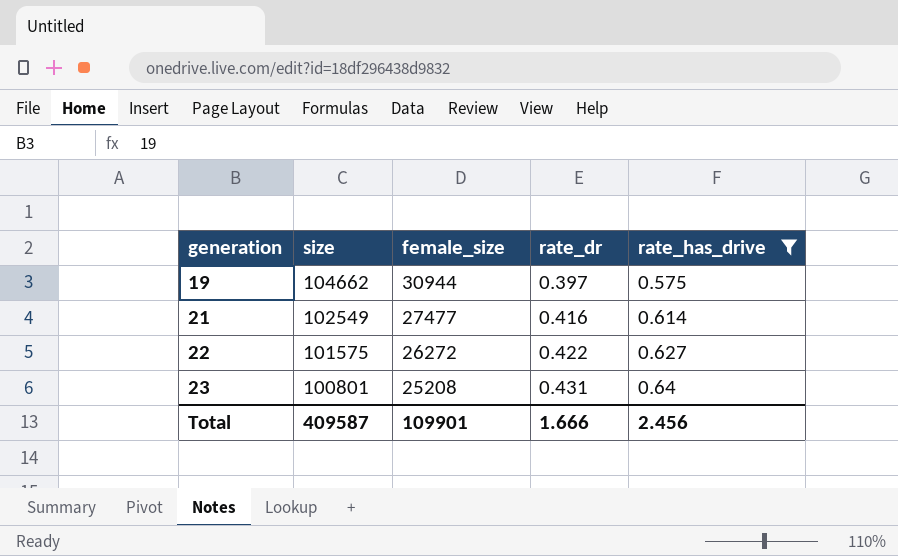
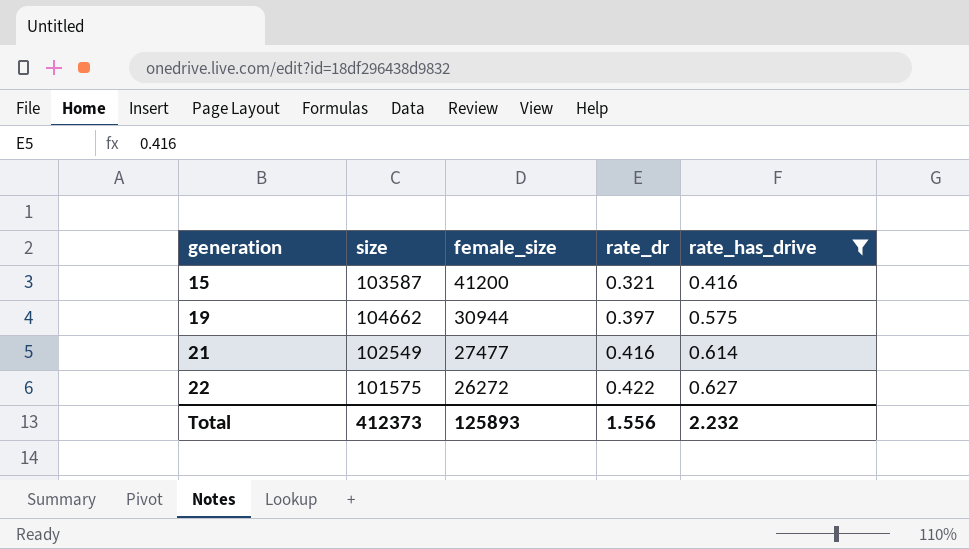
row 23: 100801 | 25208 | 0.431 | 0.64 -> none
row 15: none -> 103587 | 41200 | 0.321 | 0.416
Total | size: 409587 -> 412373
Total | female_size: 109901 -> 125893
Total | rate_dr: 1.666 -> 1.556
Total | rate_has_drive: 2.456 -> 2.232

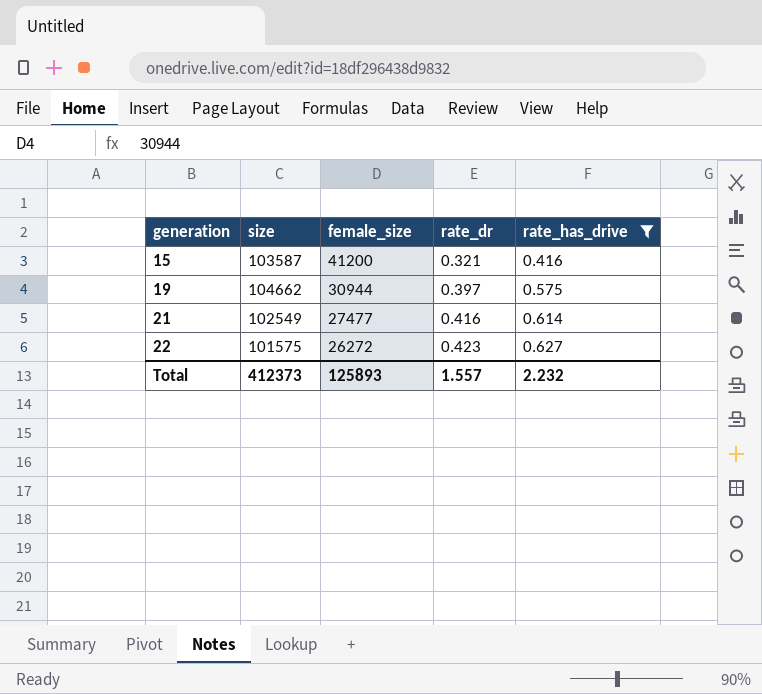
22 | rate_dr: 0.422 -> 0.423
Total | rate_dr: 1.556 -> 1.557

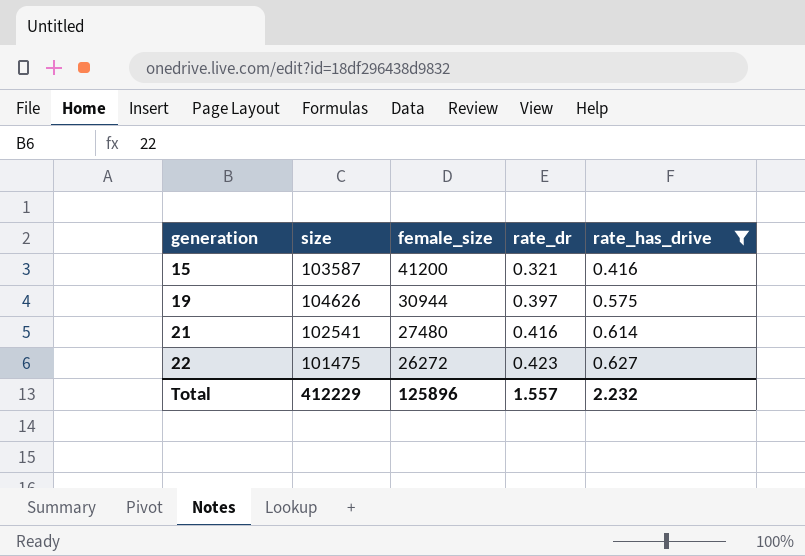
19 | size: 104662 -> 104626
21 | size: 102549 -> 102541
21 | female_size: 27477 -> 27480
22 | size: 101575 -> 101475
Total | size: 412373 -> 412229
Total | female_size: 125893 -> 125896

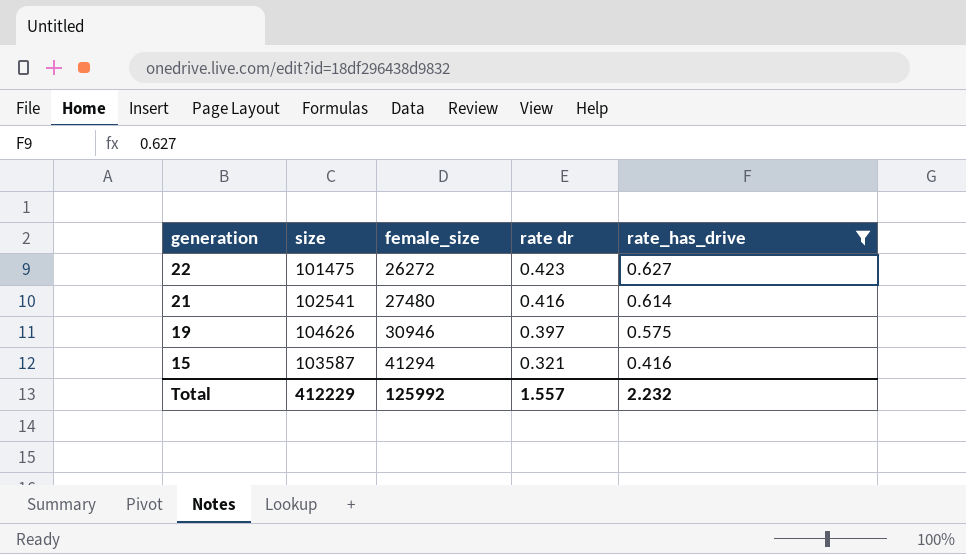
row order: generation ascending -> generation descending
column name: rate_dr -> rate dr
19 | female_size: 30944 -> 30946
15 | female_size: 41200 -> 41294
Total | female_size: 125896 -> 125992

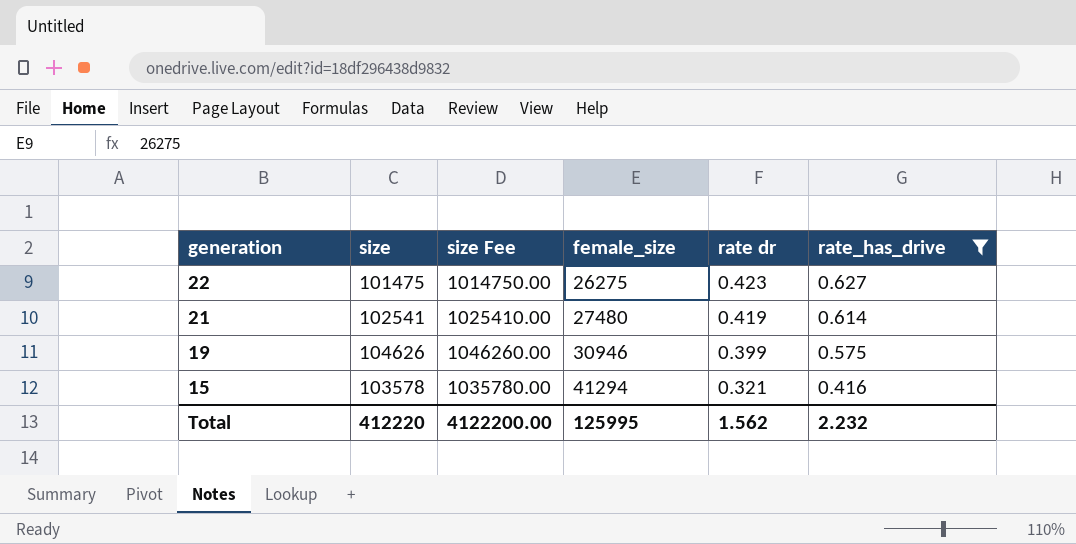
column size Fee | formula: none -> [size] * 10
22 | female_size: 26272 -> 26275
21 | rate dr: 0.416 -> 0.419
19 | rate dr: 0.397 -> 0.399
15 | size: 103587 -> 103578
Total | size: 412229 -> 412220
Total | female_size: 125992 -> 125995
Total | rate dr: 1.557 -> 1.562

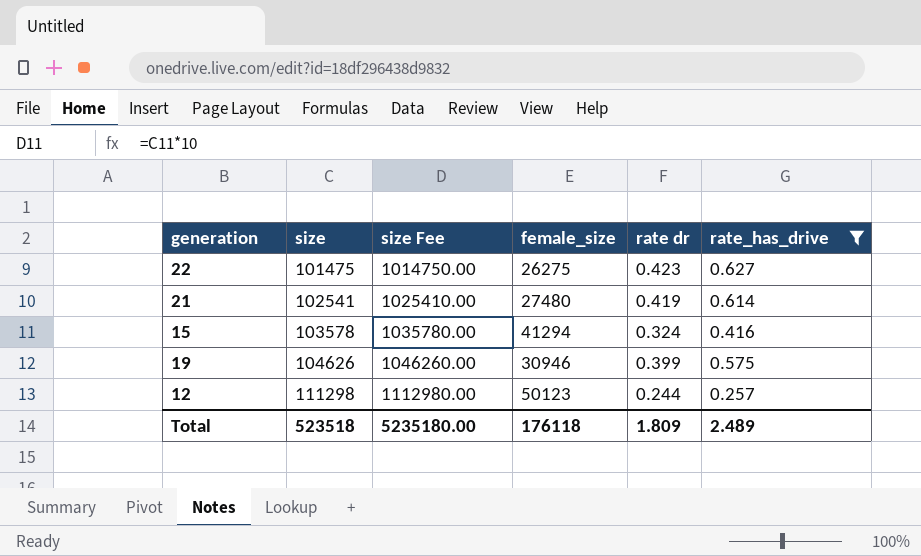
row order: generation descending -> size ascending
15 | rate dr: 0.321 -> 0.324
row 12: none -> 111298 | 1112980.00 | 50123 | 0.244 | 0.257
Total | size: 412220 -> 523518
Total | size Fee: 4122200.00 -> 5235180.00
Total | female_size: 125995 -> 176118
Total | rate dr: 1.562 -> 1.809
Total | rate_has_drive: 2.232 -> 2.489

